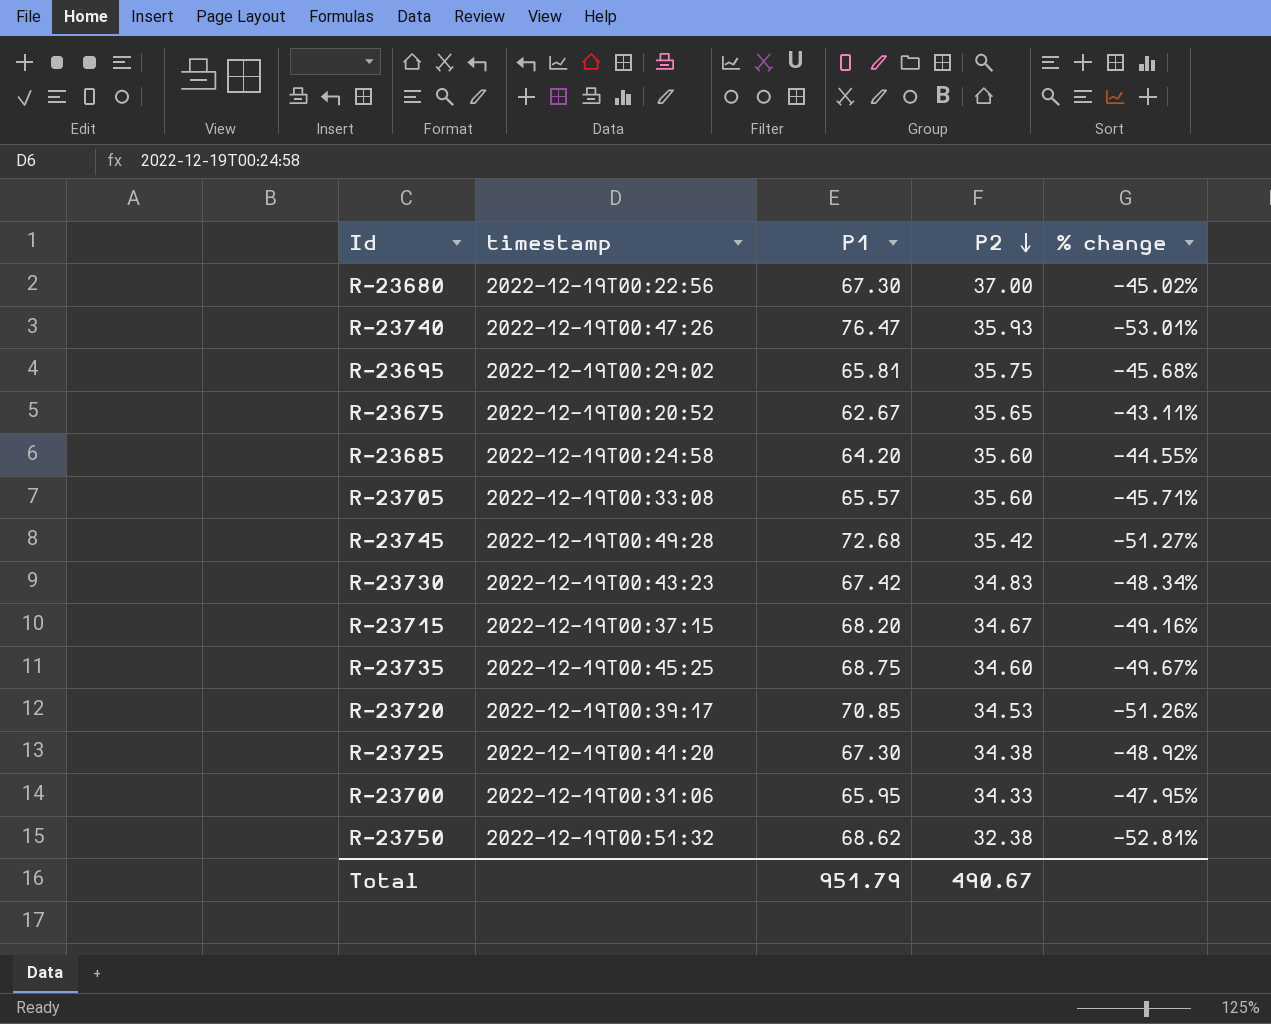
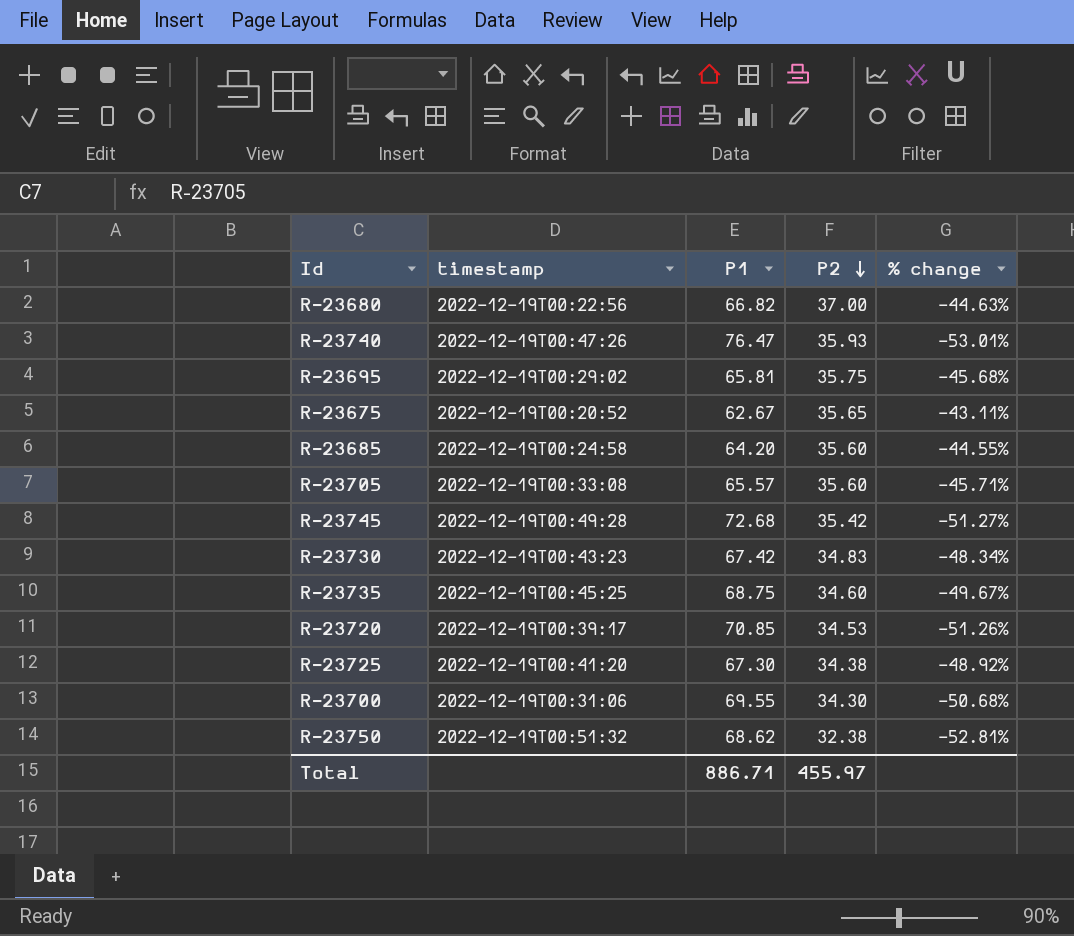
row R-23715: 2022-12-19T00:37:15 | 68.20 | 34.67 | -49.16% -> none
R-23680 | P1: 67.30 -> 66.82
R-23680 | % change: -45.02% -> -44.63%
R-23700 | P1: 65.95 -> 69.55
R-23700 | P2: 34.33 -> 34.30
R-23700 | % change: -47.95% -> -50.68%
Total | P1: 951.79 -> 886.71
Total | P2: 490.67 -> 455.97

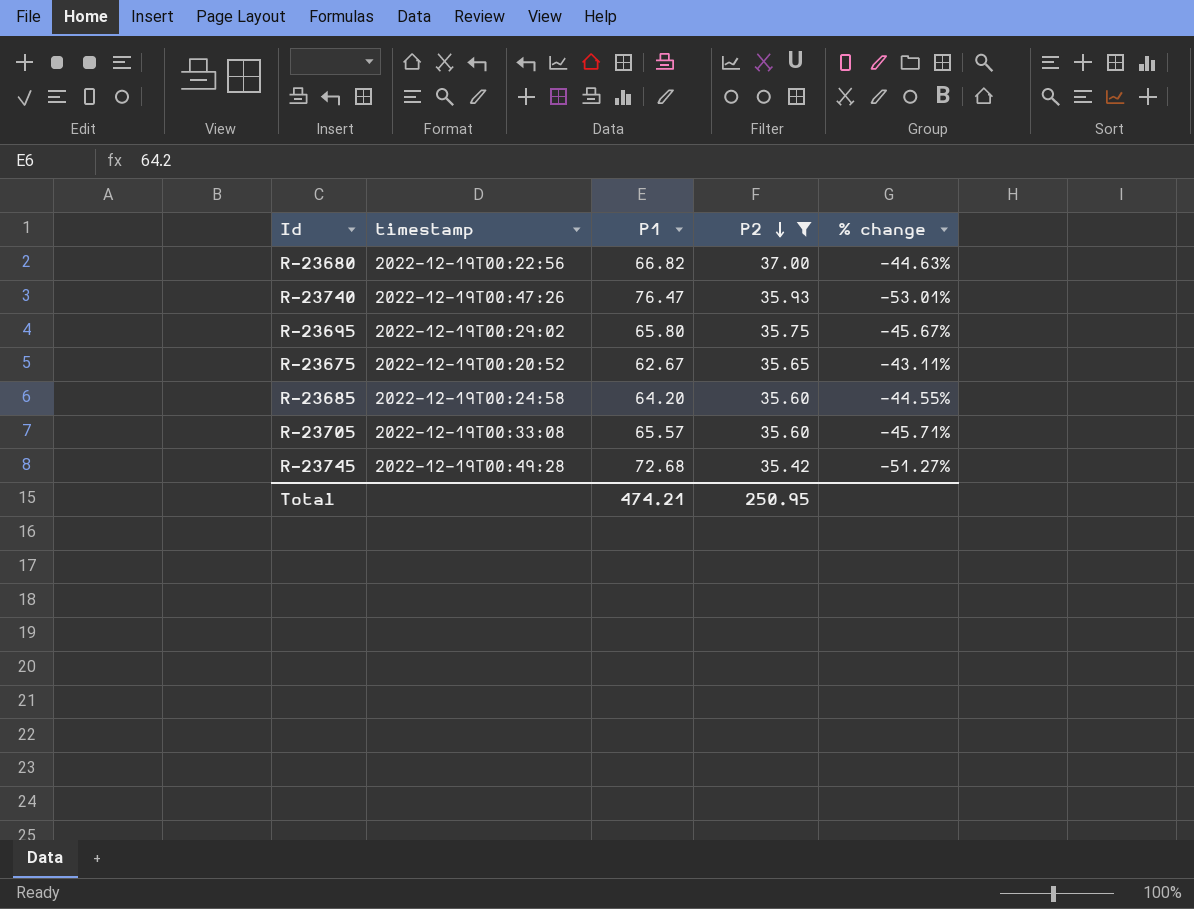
filter: none -> P2 >= 35.42
R-23695 | P1: 65.81 -> 65.80
R-23695 | % change: -45.68% -> -45.67%
Total | P1: 886.71 -> 474.21
Total | P2: 455.97 -> 250.95

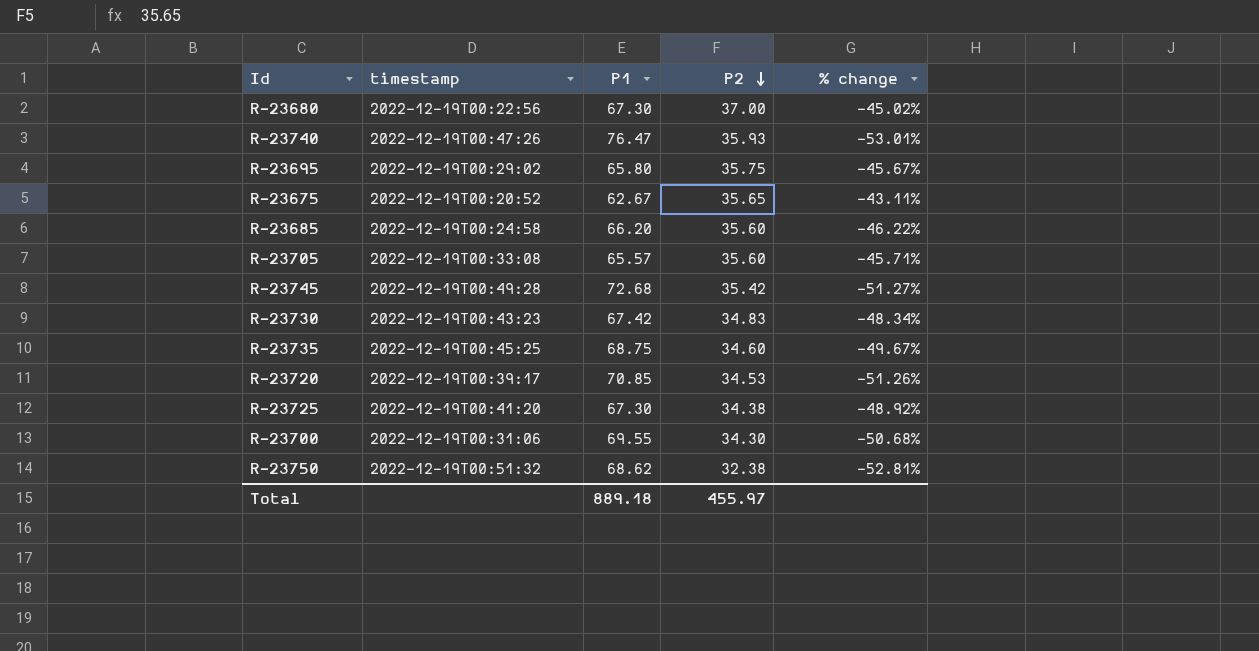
filter: P2 >= 35.42 -> none
R-23680 | P1: 66.82 -> 67.30
R-23680 | % change: -44.63% -> -45.02%
R-23685 | P1: 64.20 -> 66.20
R-23685 | % change: -44.55% -> -46.22%
Total | P1: 474.21 -> 889.18
Total | P2: 250.95 -> 455.97

